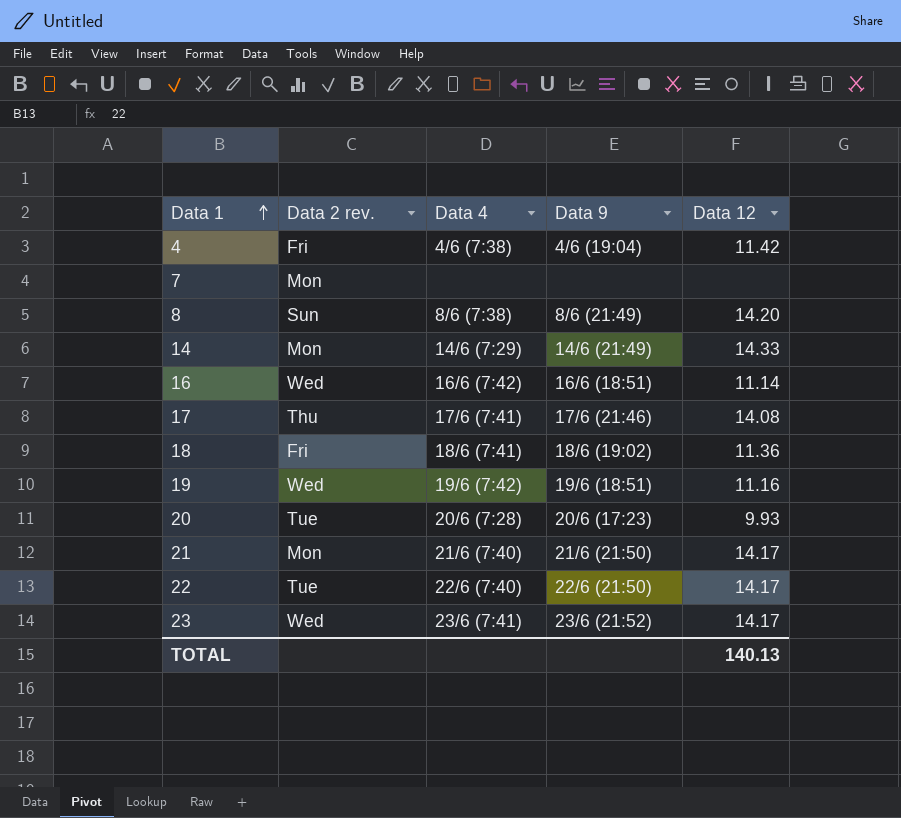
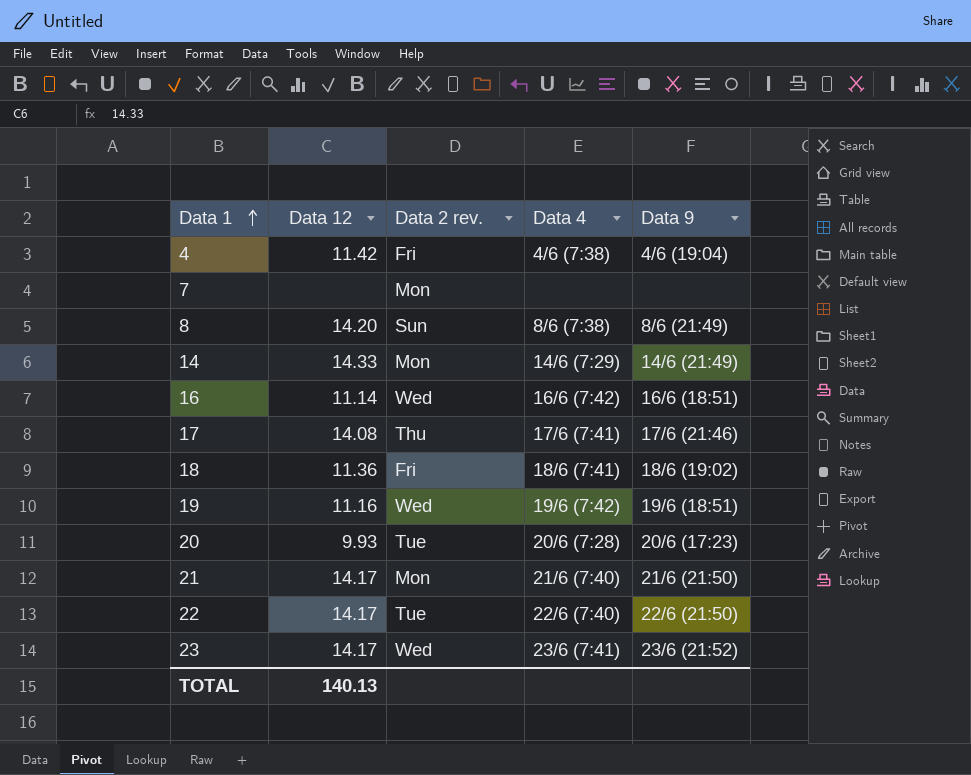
column Data 12 | position: 5 -> 2

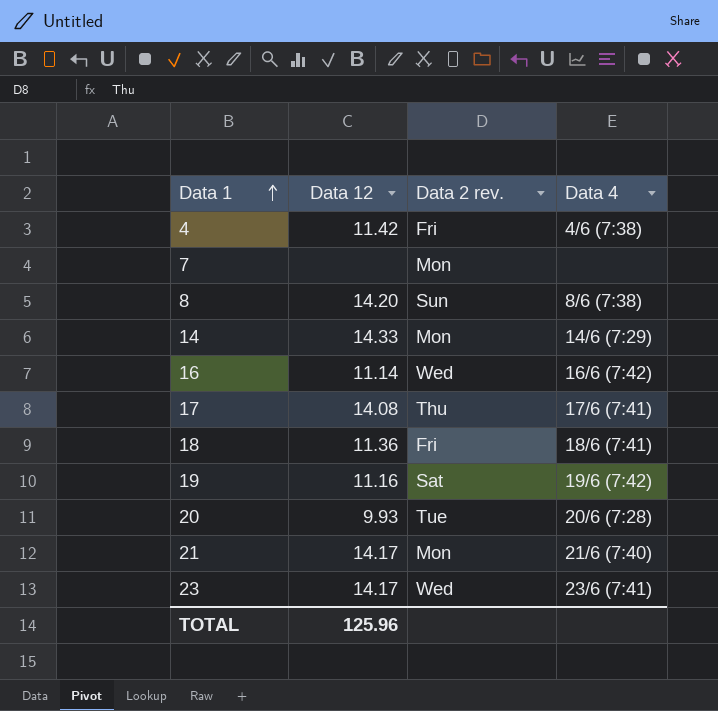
column Data 9 | position: 5 -> none
row 22: 14.17 | Tue | 22/6 (7:40) | 22/6 (21:50) -> none
19 | Data 2 rev.: Wed -> Sat
TOTAL | Data 12: 140.13 -> 125.96

